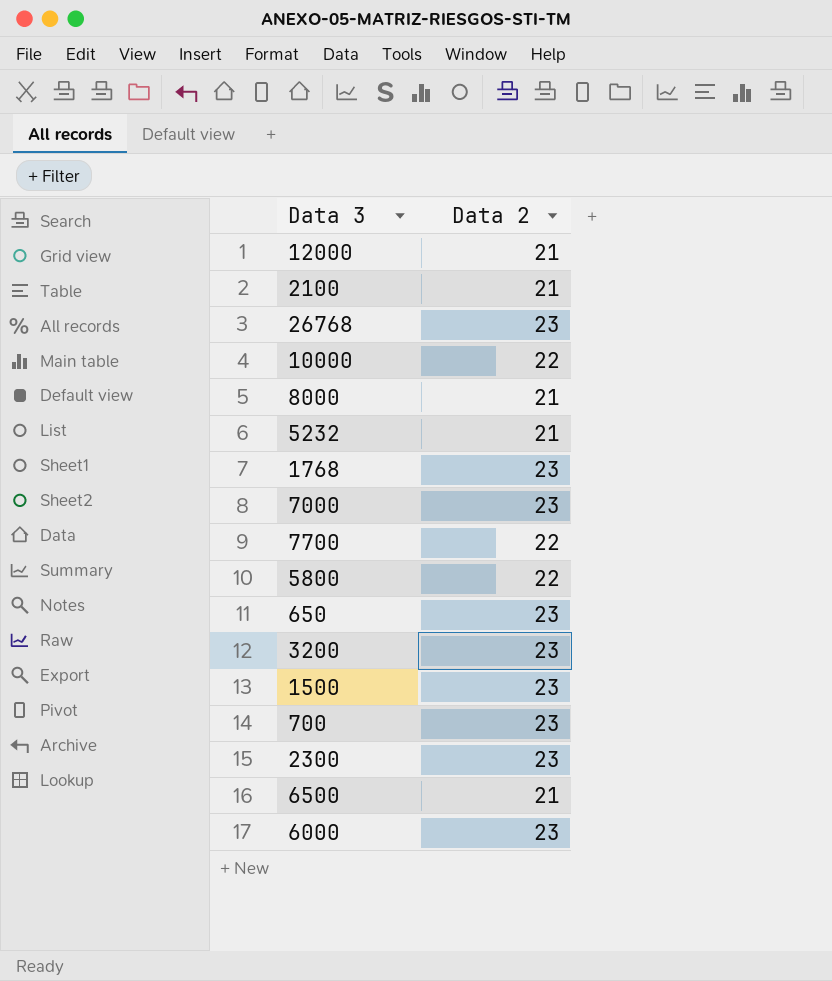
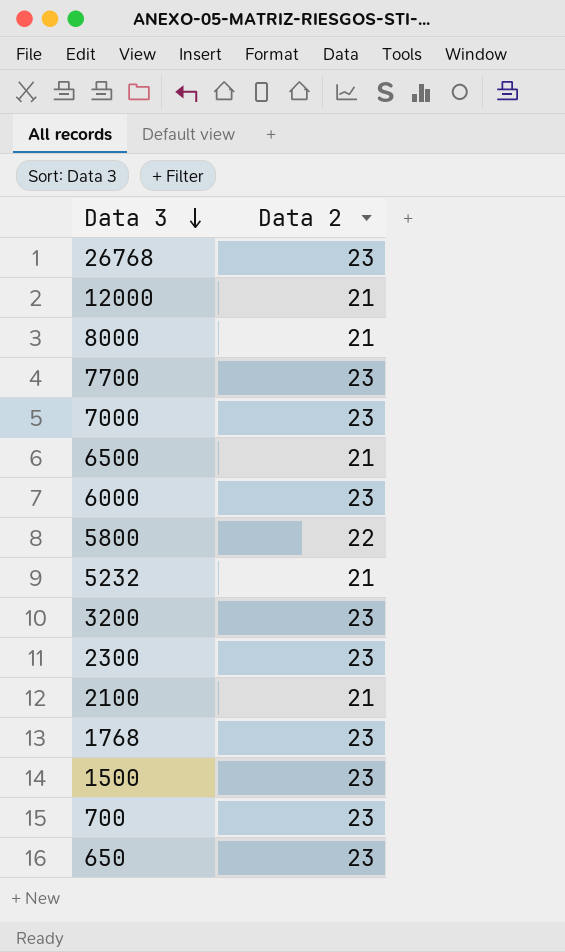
row order: none -> Data 3 descending
row 10000: 22 -> none
7700 | Data 2: 22 -> 23

